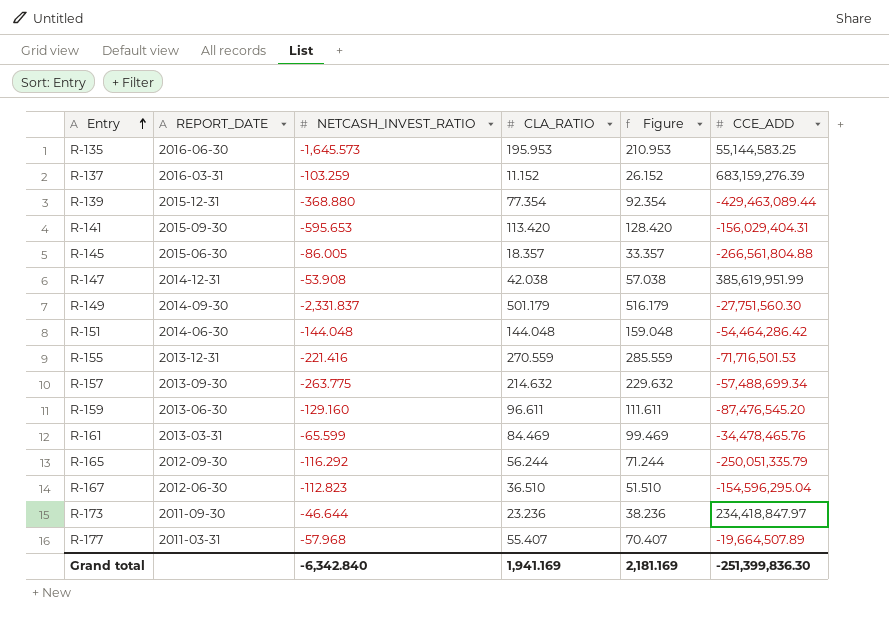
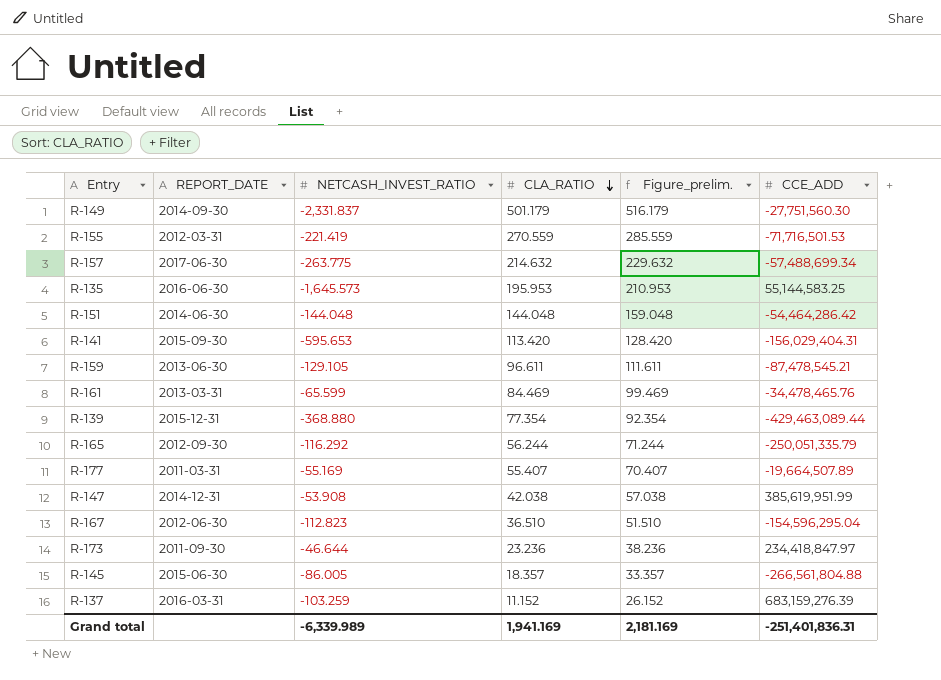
row order: Entry ascending -> CLA_RATIO descending
column name: Figure -> Figure_prelim.
R-155 | REPORT_DATE: 2013-12-31 -> 2012-03-31
R-155 | NETCASH_INVEST_RATIO: -221.416 -> -221.419
R-157 | REPORT_DATE: 2013-09-30 -> 2017-06-30
R-159 | NETCASH_INVEST_RATIO: -129.160 -> -129.105
R-159 | CCE_ADD: -87,476,545.20 -> -87,478,545.21
R-177 | NETCASH_INVEST_RATIO: -57.968 -> -55.169
Grand total | NETCASH_INVEST_RATIO: -6,342.840 -> -6,339.989
Grand total | CCE_ADD: -251,399,836.30 -> -251,401,836.31

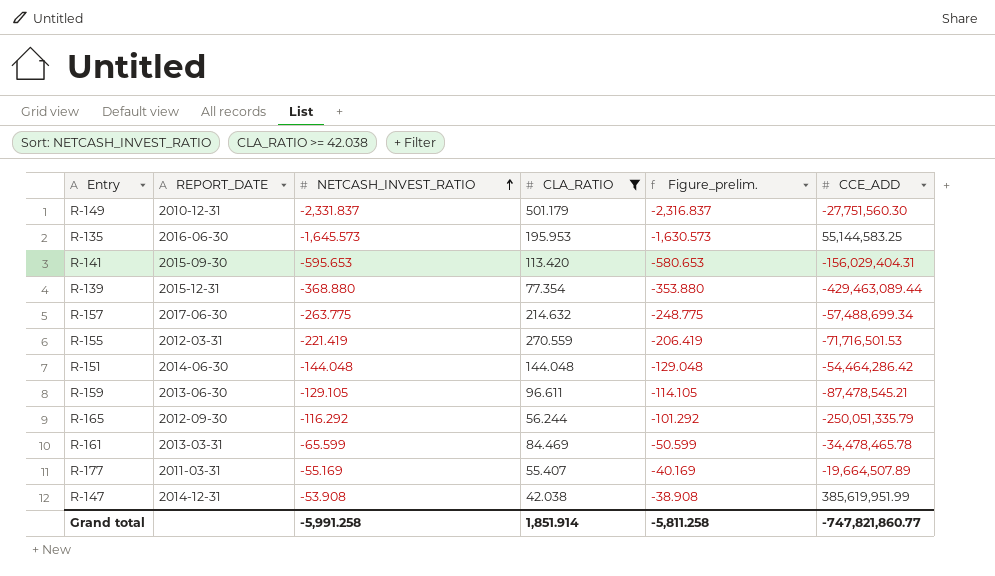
filter: none -> CLA_RATIO >= 42.038
row order: CLA_RATIO descending -> NETCASH_INVEST_RATIO ascending
column Figure_prelim. | formula: [CLA_RATIO] + 15 -> [NETCASH_INVEST_RATIO] + 15
R-149 | REPORT_DATE: 2014-09-30 -> 2010-12-31
R-161 | CCE_ADD: -34,478,465.76 -> -34,478,465.78
Grand total | NETCASH_INVEST_RATIO: -6,339.989 -> -5,991.258
Grand total | CLA_RATIO: 1,941.169 -> 1,851.914
Grand total | Figure_prelim.: 2,181.169 -> -5,811.258
Grand total | CCE_ADD: -251,401,836.31 -> -747,821,860.77

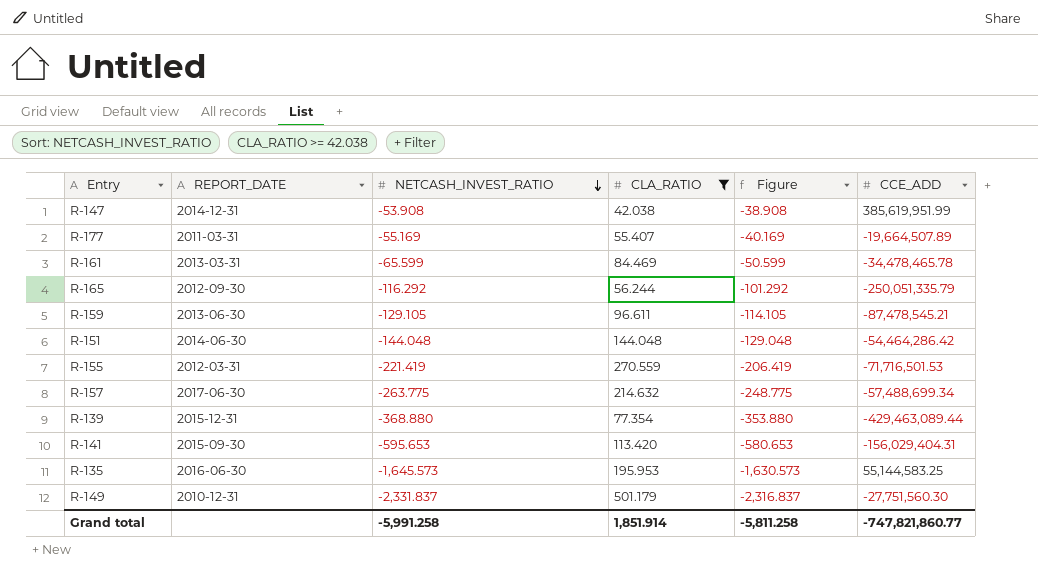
row order: NETCASH_INVEST_RATIO ascending -> NETCASH_INVEST_RATIO descending
column name: Figure_prelim. -> Figure

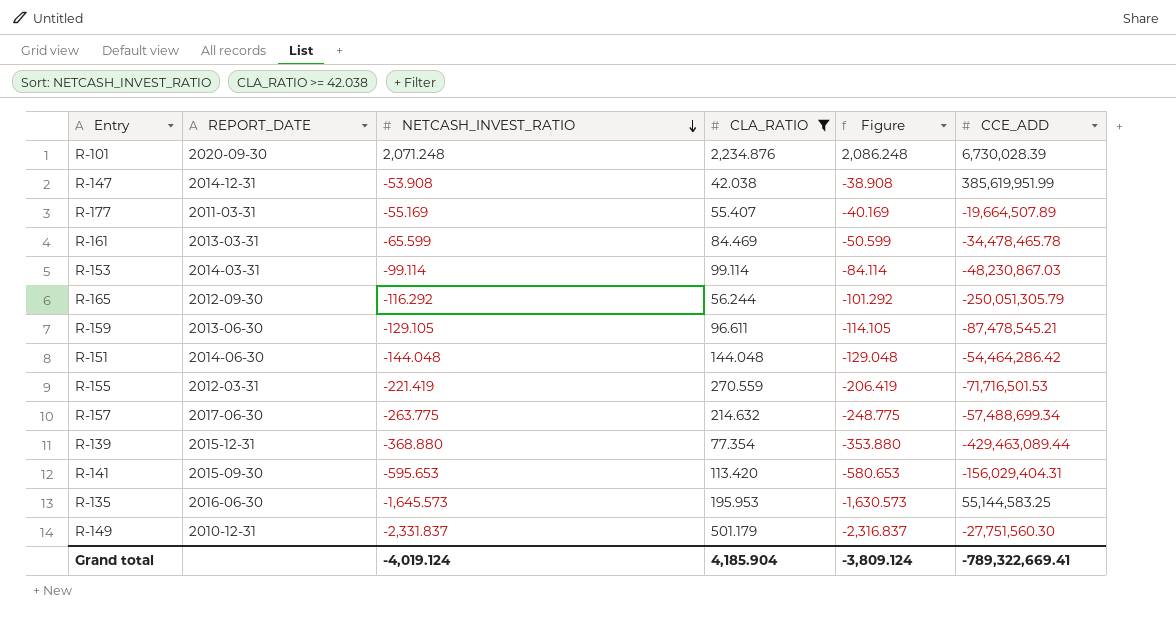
row R-101: none -> 2020-09-30 | 2,071.248 | 2,234.876 | 2,086.248 | 6,730,028.39
row R-153: none -> 2014-03-31 | -99.114 | 99.114 | -84.114 | -48,230,867.03
R-165 | CCE_ADD: -250,051,335.79 -> -250,051,305.79
Grand total | NETCASH_INVEST_RATIO: -5,991.258 -> -4,019.124
Grand total | CLA_RATIO: 1,851.914 -> 4,185.904
Grand total | Figure: -5,811.258 -> -3,809.124
Grand total | CCE_ADD: -747,821,860.77 -> -789,322,669.41

